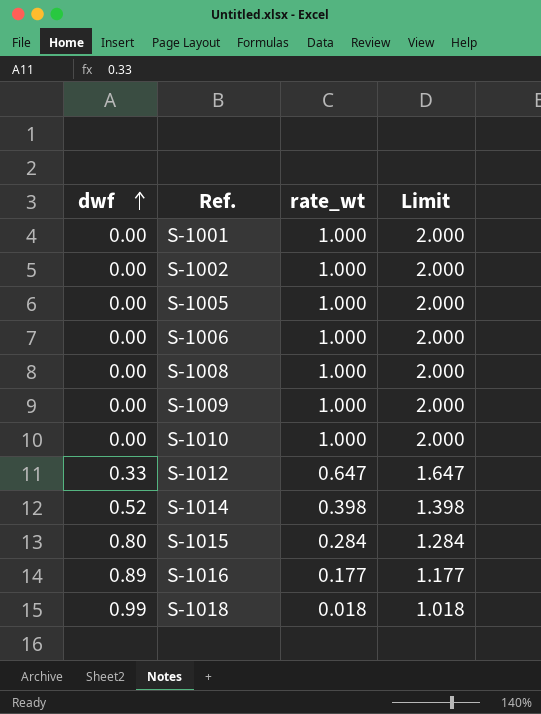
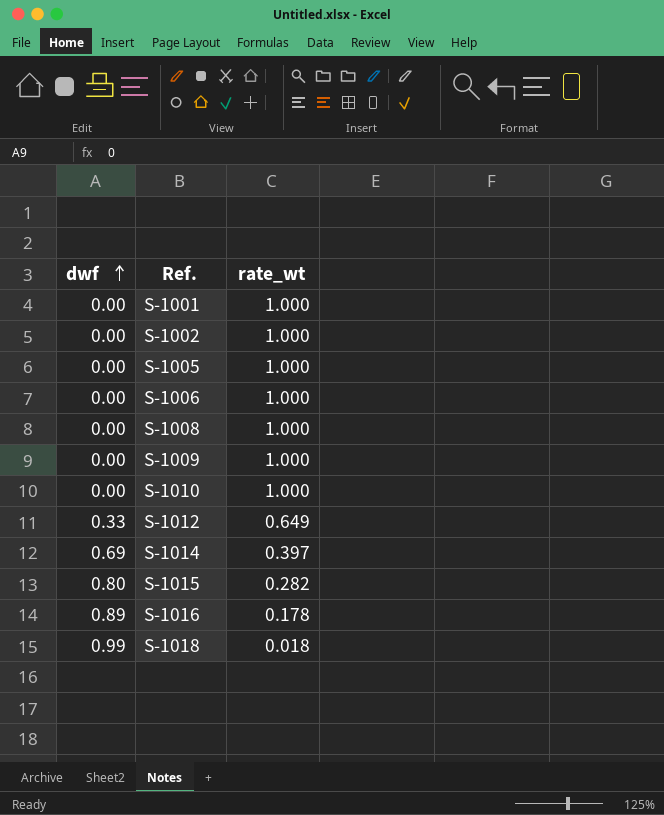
column Limit | formula: [rate_wt] + 1 -> none
S-1012 | rate_wt: 0.647 -> 0.649
S-1014 | dwf: 0.52 -> 0.69
S-1014 | rate_wt: 0.398 -> 0.397
S-1015 | rate_wt: 0.284 -> 0.282
S-1016 | rate_wt: 0.177 -> 0.178

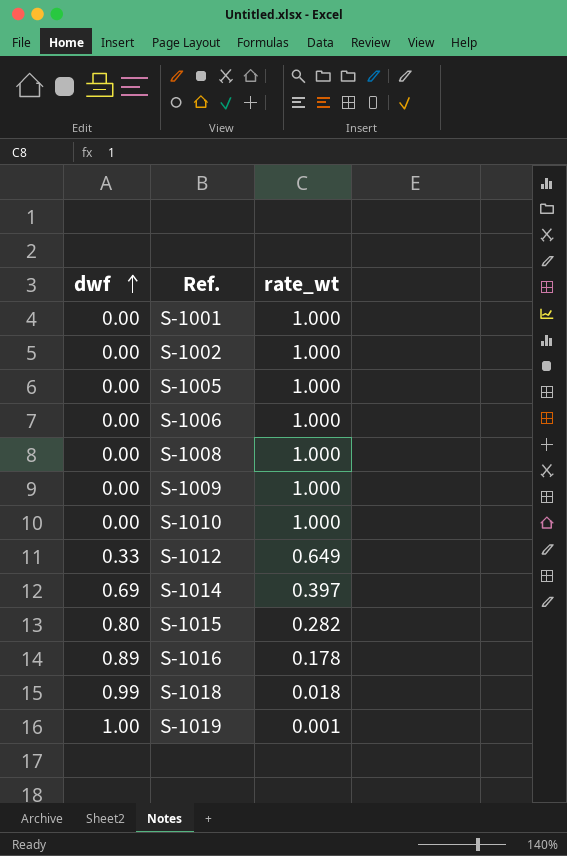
row S-1019: none -> 1.00 | 0.001

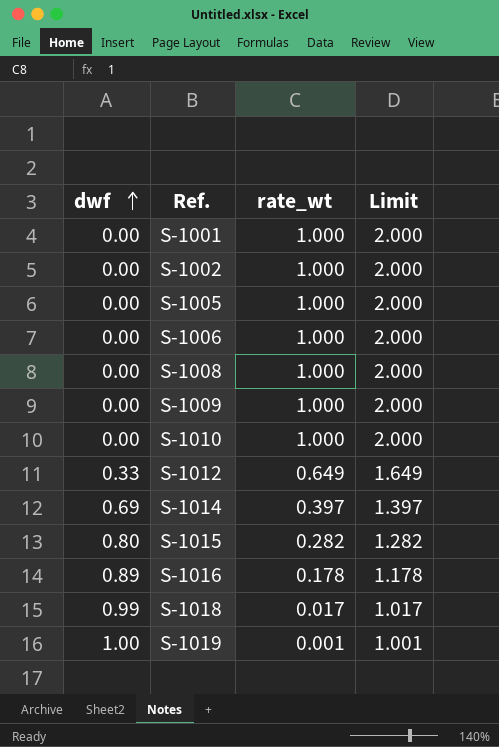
column Limit | formula: none -> [rate_wt] + 1
S-1018 | rate_wt: 0.018 -> 0.017

